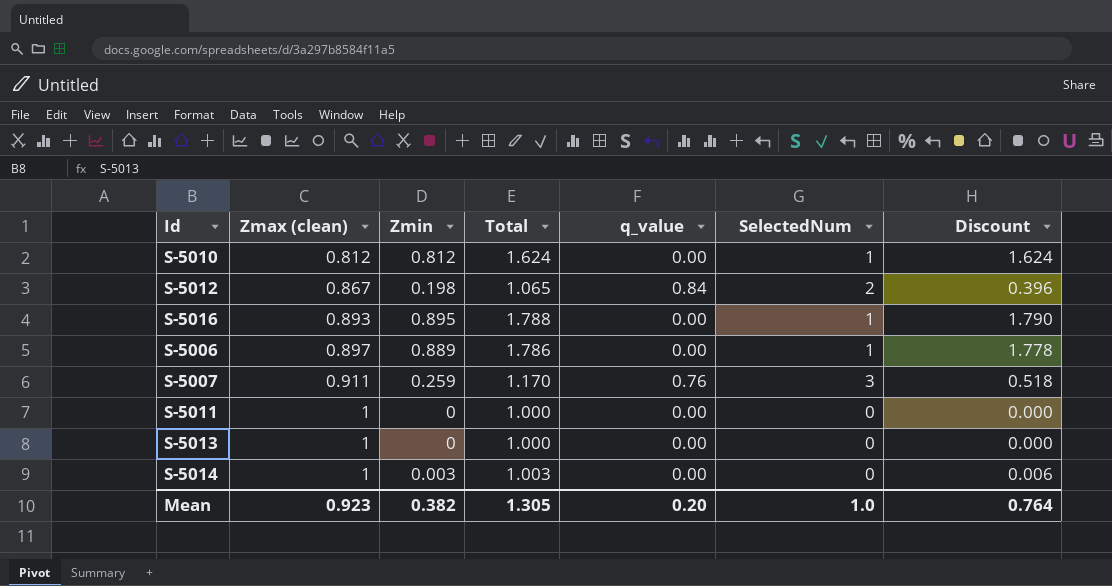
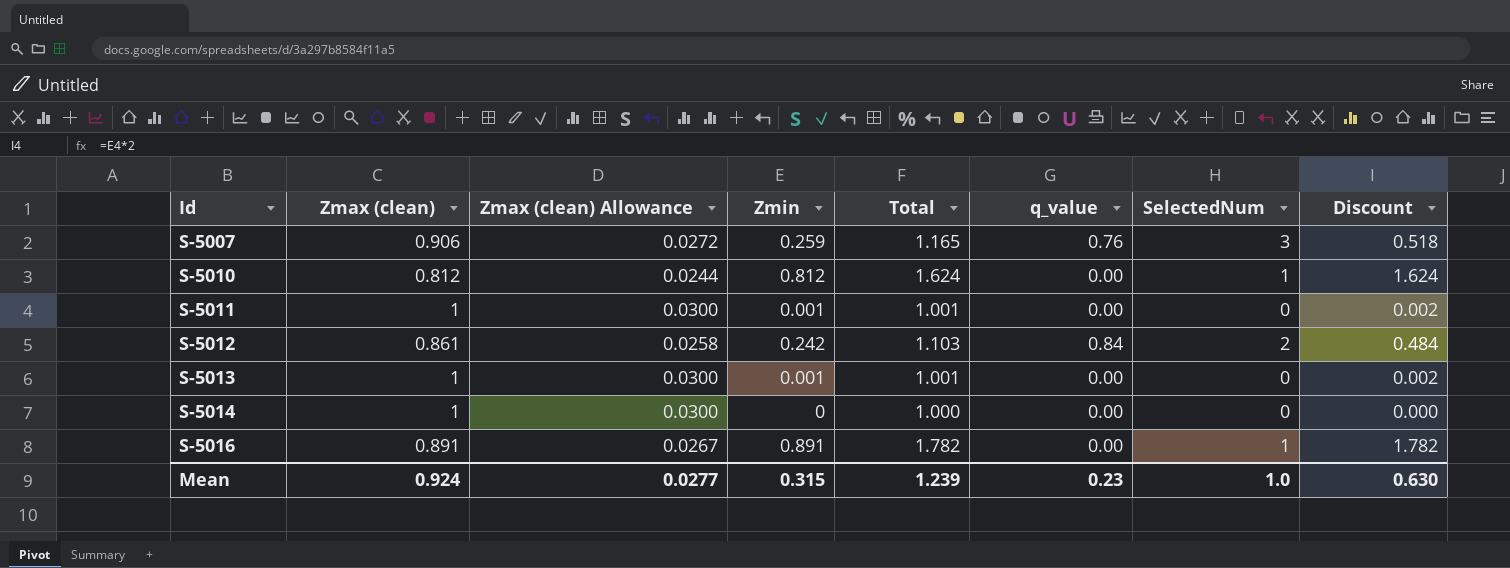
row order: Zmax (clean) ascending -> Id ascending
column Zmax (clean) Allowance | formula: none -> [Zmax (clean)] * 0.03
row S-5006: 0.897 | 0.889 | 1.786 | 0.00 | 1 | 1.778 -> none
S-5007 | Zmax (clean): 0.911 -> 0.906
S-5007 | Total: 1.170 -> 1.165
S-5011 | Zmin: 0 -> 0.001
S-5011 | Total: 1.000 -> 1.001
S-5011 | Discount: 0.000 -> 0.002
S-5012 | Zmax (clean): 0.867 -> 0.861
S-5012 | Zmin: 0.198 -> 0.242
S-5012 | Total: 1.065 -> 1.103
S-5012 | Discount: 0.396 -> 0.484
S-5013 | Zmin: 0 -> 0.001
S-5013 | Total: 1.000 -> 1.001
S-5013 | Discount: 0.000 -> 0.002
S-5014 | Zmin: 0.003 -> 0
S-5014 | Total: 1.003 -> 1.000
S-5014 | Discount: 0.006 -> 0.000
S-5016 | Zmax (clean): 0.893 -> 0.891
S-5016 | Zmin: 0.895 -> 0.891
S-5016 | Total: 1.788 -> 1.782
S-5016 | Discount: 1.790 -> 1.782
Mean | Zmax (clean): 0.923 -> 0.924
Mean | Zmin: 0.382 -> 0.315
Mean | Total: 1.305 -> 1.239
Mean | q_value: 0.20 -> 0.23
Mean | Discount: 0.764 -> 0.630

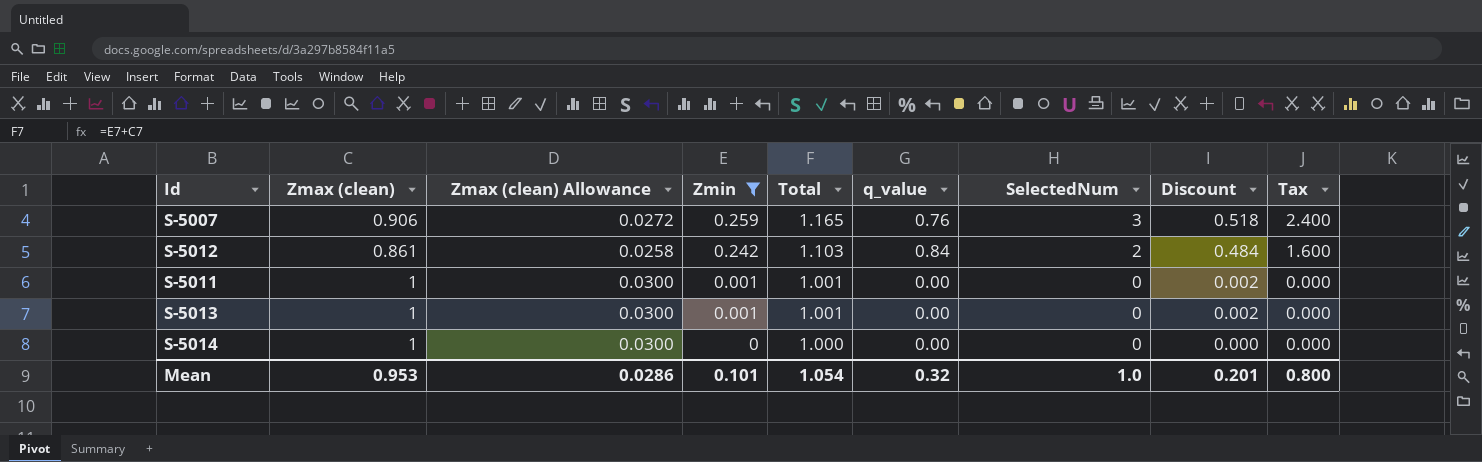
filter: none -> Zmin <= 0.259
row order: Id ascending -> Zmin descending
column Tax | formula: none -> [SelectedNum] * 0.8
Mean | Zmax (clean): 0.924 -> 0.953
Mean | Zmax (clean) Allowance: 0.0277 -> 0.0286
Mean | Zmin: 0.315 -> 0.101
Mean | Total: 1.239 -> 1.054
Mean | q_value: 0.23 -> 0.32
Mean | Discount: 0.630 -> 0.201

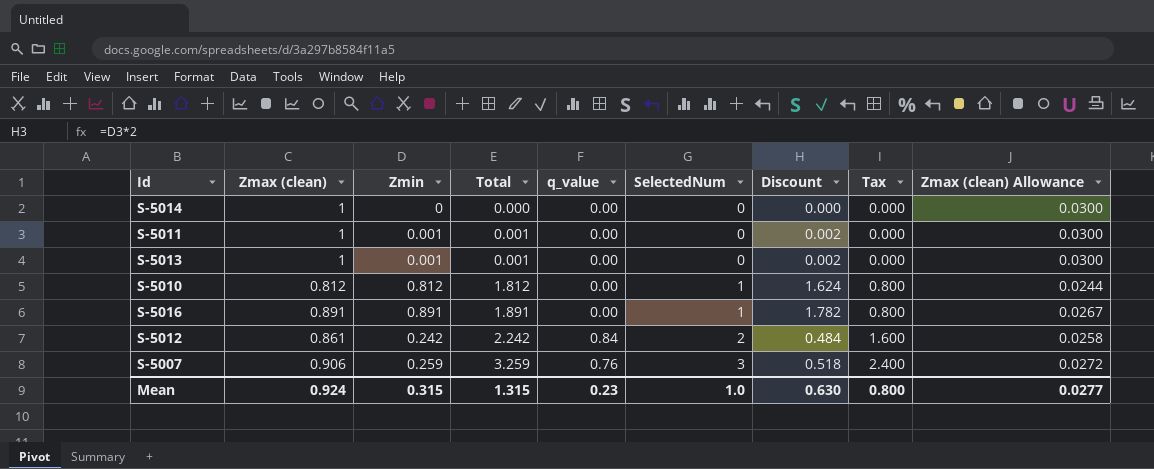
filter: Zmin <= 0.259 -> none
row order: Zmin descending -> Total ascending
column Total | formula: [Zmax (clean)] + [Zmin] -> [Zmin] + [SelectedNum]
column Zmax (clean) Allowance | position: 3 -> 9
Mean | Zmax (clean): 0.953 -> 0.924
Mean | Zmin: 0.101 -> 0.315
Mean | Total: 1.054 -> 1.315
Mean | q_value: 0.32 -> 0.23
Mean | Discount: 0.201 -> 0.630
Mean | Zmax (clean) Allowance: 0.0286 -> 0.0277

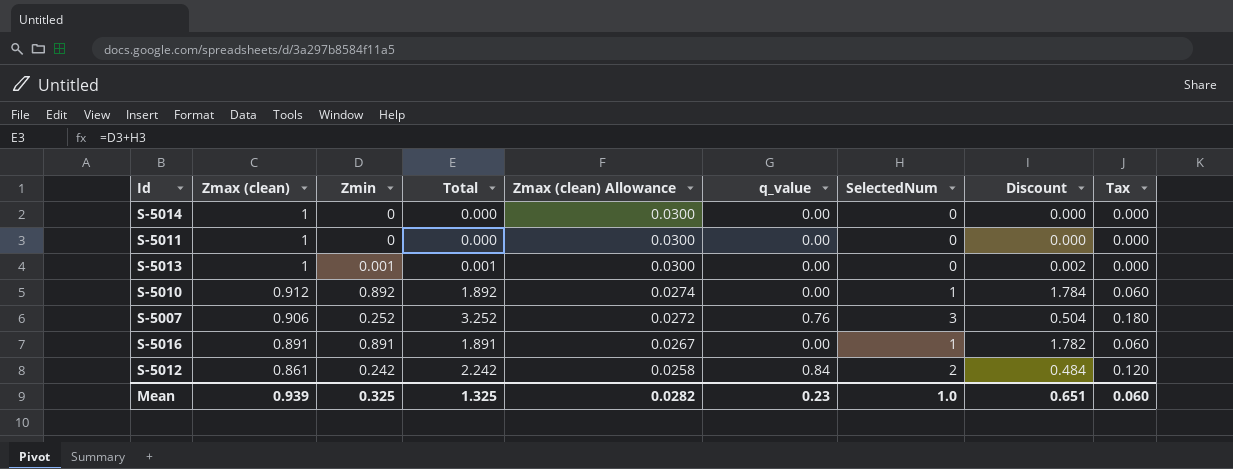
row order: Total ascending -> Zmax (clean) descending
column Zmax (clean) Allowance | position: 9 -> 5
column Tax | formula: [SelectedNum] * 0.8 -> [SelectedNum] * 0.06
S-5011 | Zmin: 0.001 -> 0
S-5011 | Total: 0.001 -> 0.000
S-5011 | Discount: 0.002 -> 0.000
S-5010 | Zmax (clean): 0.812 -> 0.912
S-5010 | Zmin: 0.812 -> 0.892
S-5010 | Total: 1.812 -> 1.892
S-5010 | Zmax (clean) Allowance: 0.0244 -> 0.0274
S-5010 | Discount: 1.624 -> 1.784
S-5007 | Zmin: 0.259 -> 0.252
S-5007 | Total: 3.259 -> 3.252
S-5007 | Discount: 0.518 -> 0.504
Mean | Zmax (clean): 0.924 -> 0.939
Mean | Zmin: 0.315 -> 0.325
Mean | Total: 1.315 -> 1.325
Mean | Zmax (clean) Allowance: 0.0277 -> 0.0282
Mean | Discount: 0.630 -> 0.651
Mean | Tax: 0.800 -> 0.060

